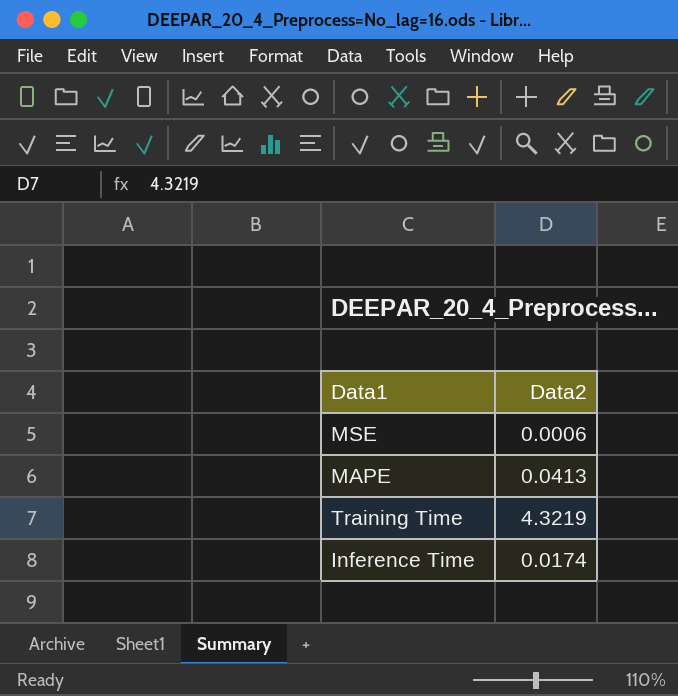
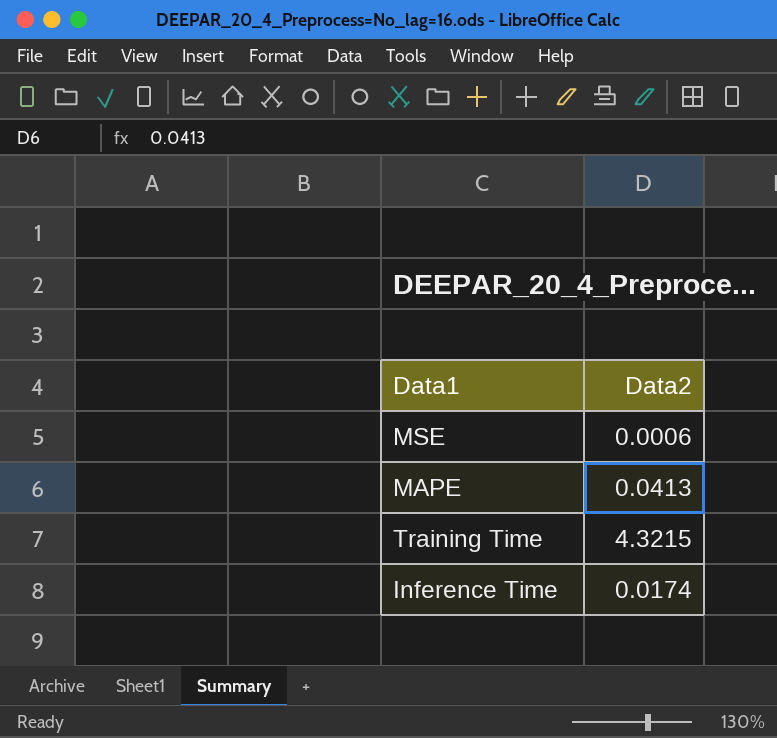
Training Time | Data2: 4.3219 -> 4.3215

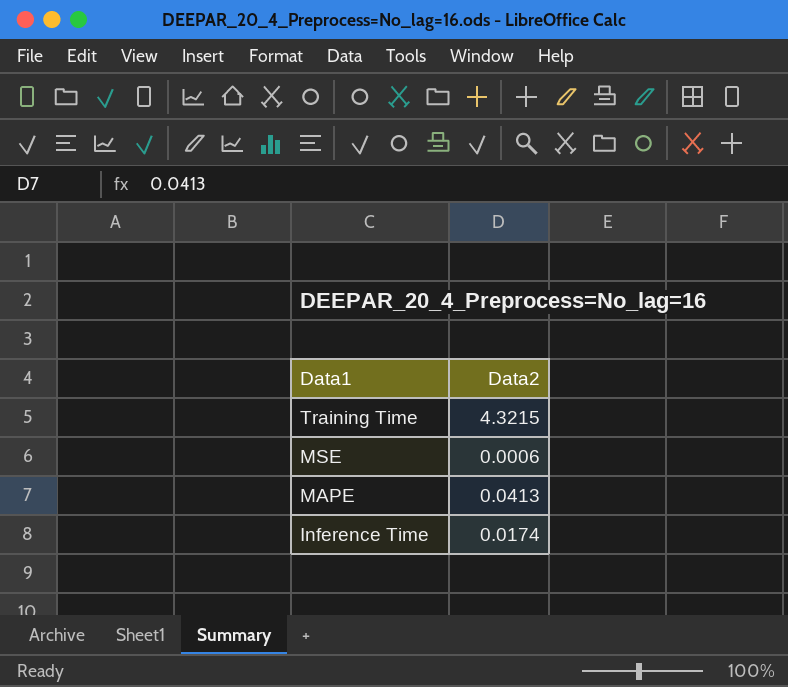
row order: none -> Data1 descending

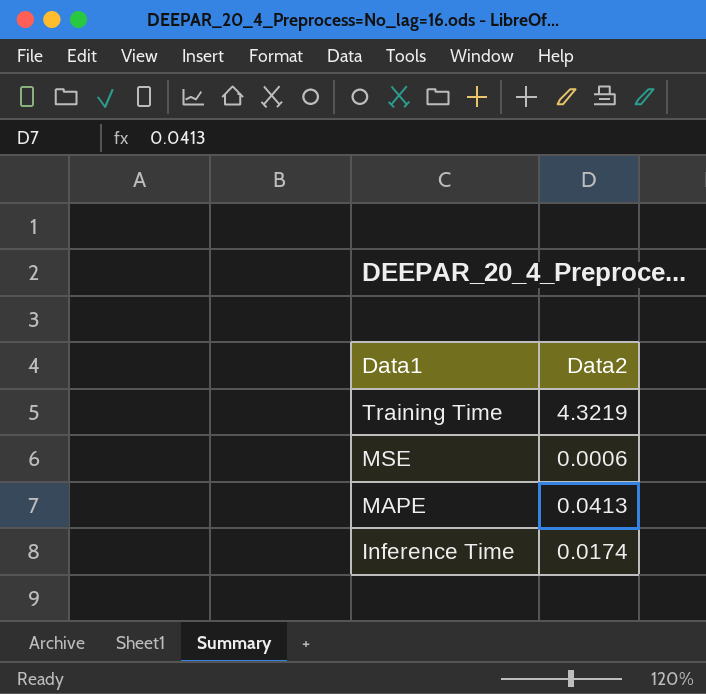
Training Time | Data2: 4.3215 -> 4.3219

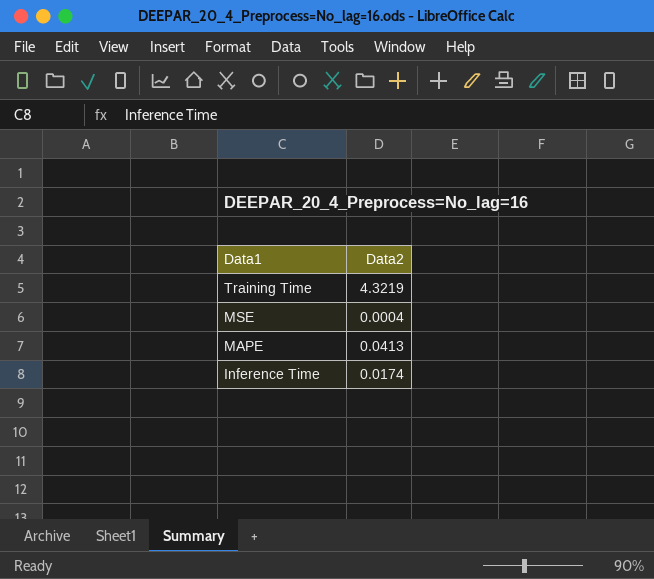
MSE | Data2: 0.0006 -> 0.0004

